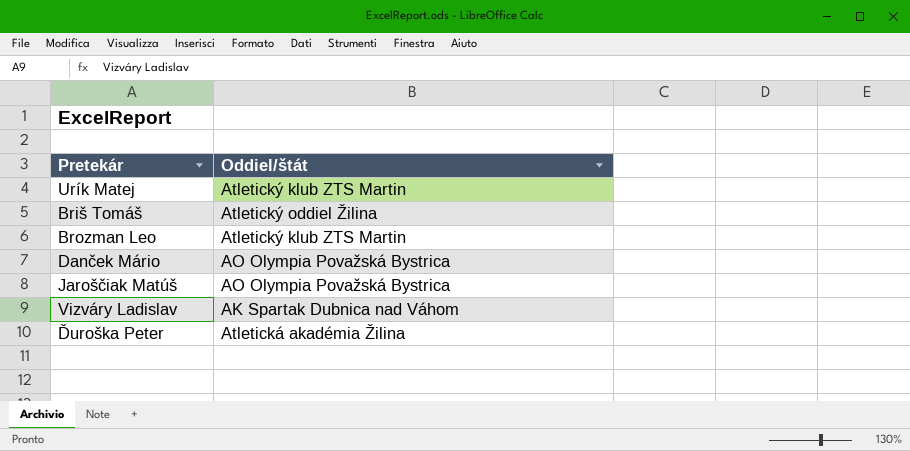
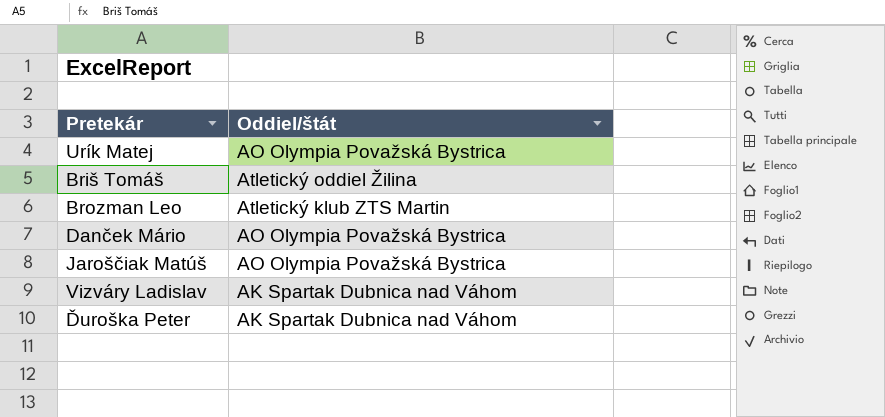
Urík Matej | Oddiel/štát: Atletický klub ZTS Martin -> AO Olympia Považská Bystrica
Ďuroška Peter | Oddiel/štát: Atletická akadémia Žilina -> AK Spartak Dubnica nad Váhom

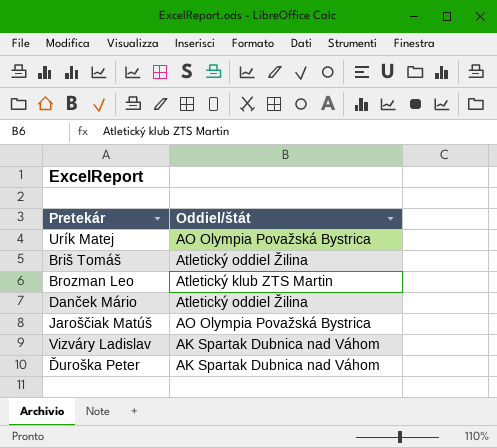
Danček Mário | Oddiel/štát: AO Olympia Považská Bystrica -> Atletický oddiel Žilina

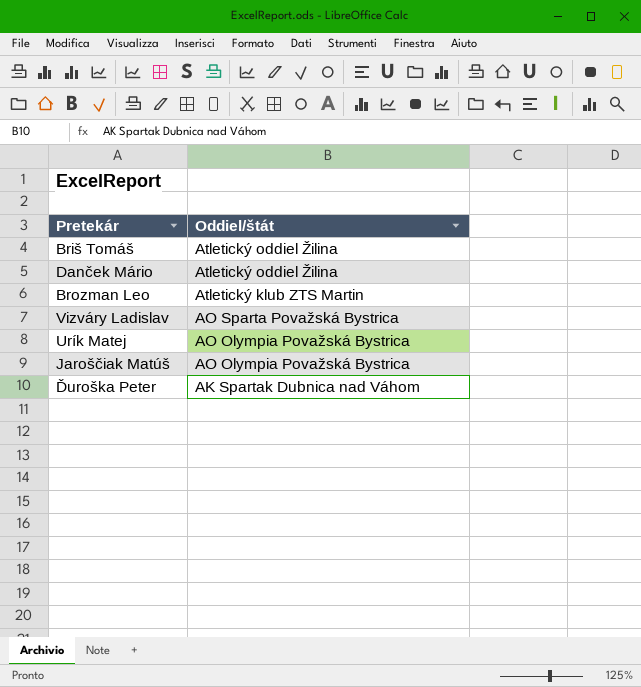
row order: none -> Oddiel/štát descending
Vizváry Ladislav | Oddiel/štát: AK Spartak Dubnica nad Váhom -> AO Sparta Považská Bystrica

